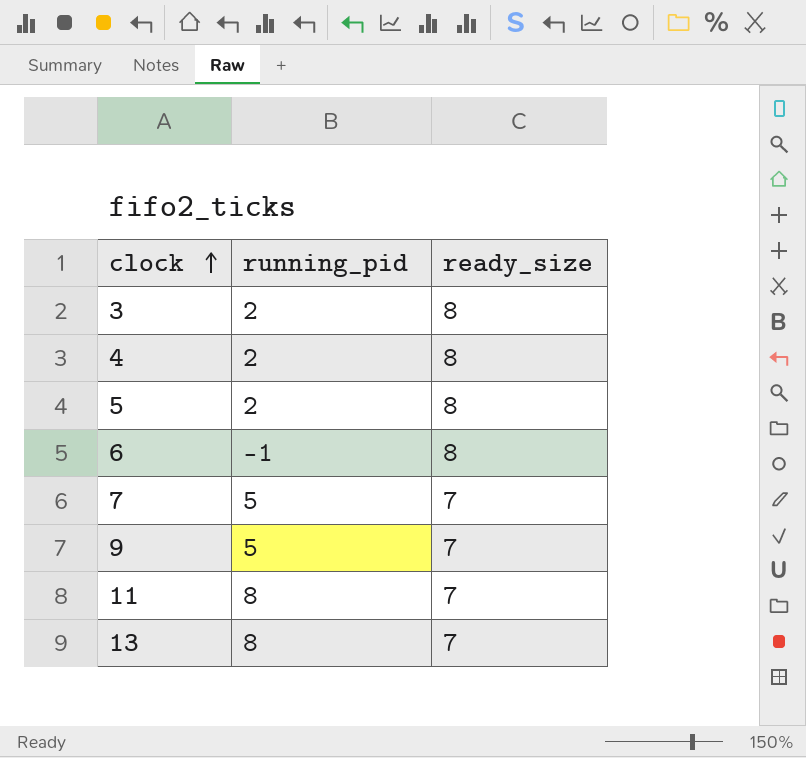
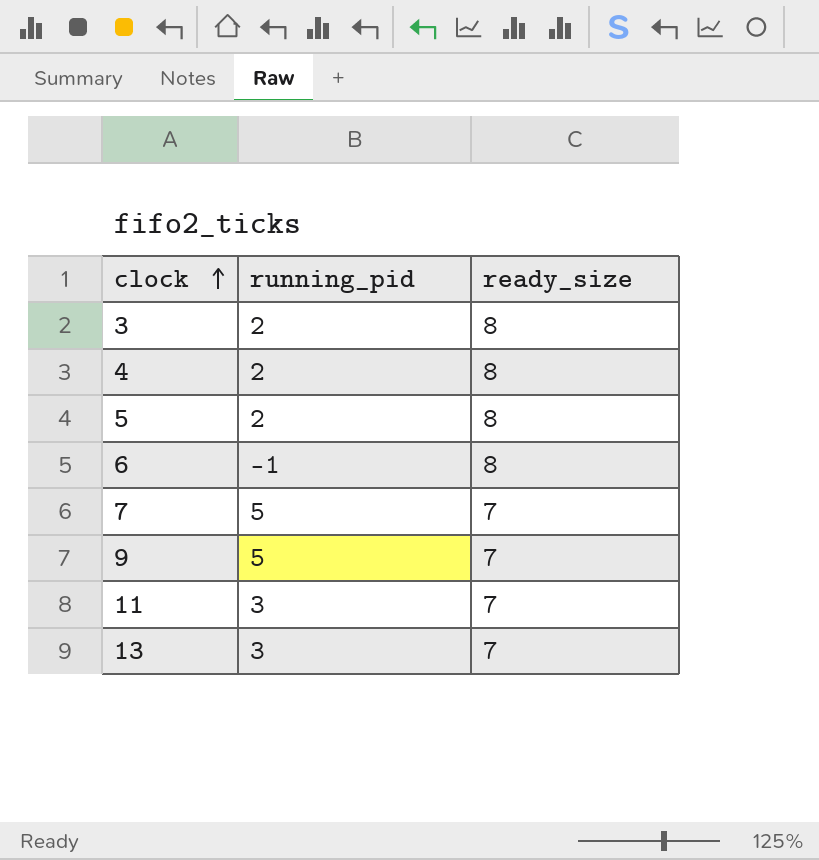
11 | running_pid: 8 -> 3
13 | running_pid: 8 -> 3

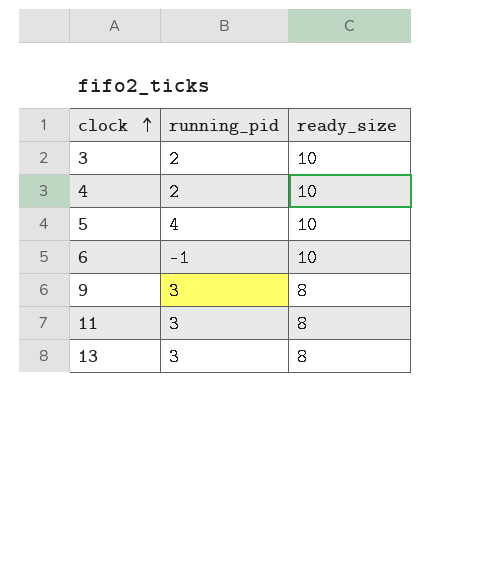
row 7: 5 | 7 -> none
3 | ready_size: 8 -> 10
4 | ready_size: 8 -> 10
5 | running_pid: 2 -> 4
5 | ready_size: 8 -> 10
6 | ready_size: 8 -> 10
9 | running_pid: 5 -> 3
9 | ready_size: 7 -> 8
11 | ready_size: 7 -> 8
13 | ready_size: 7 -> 8

